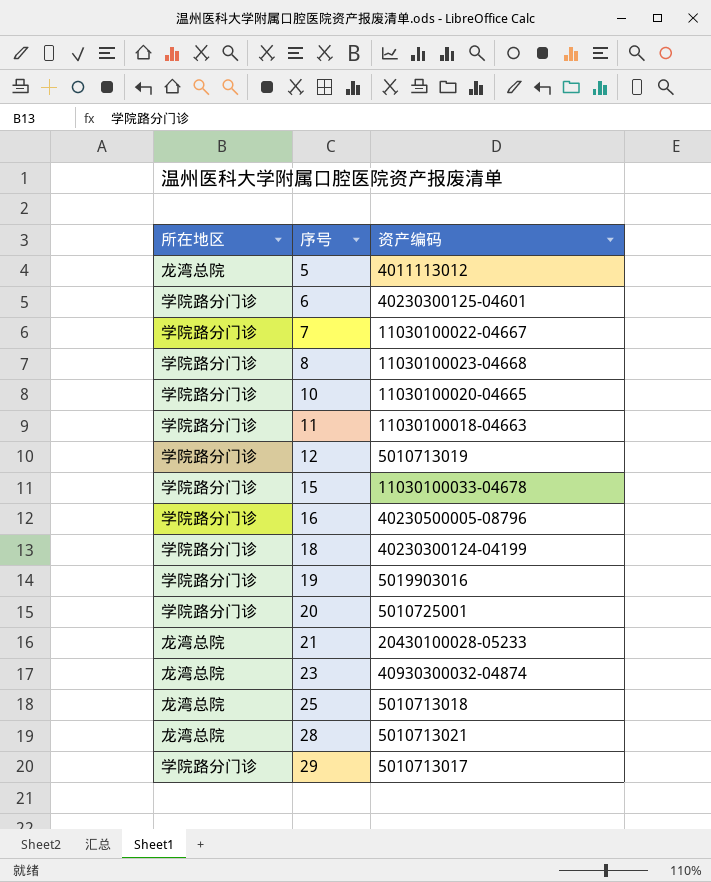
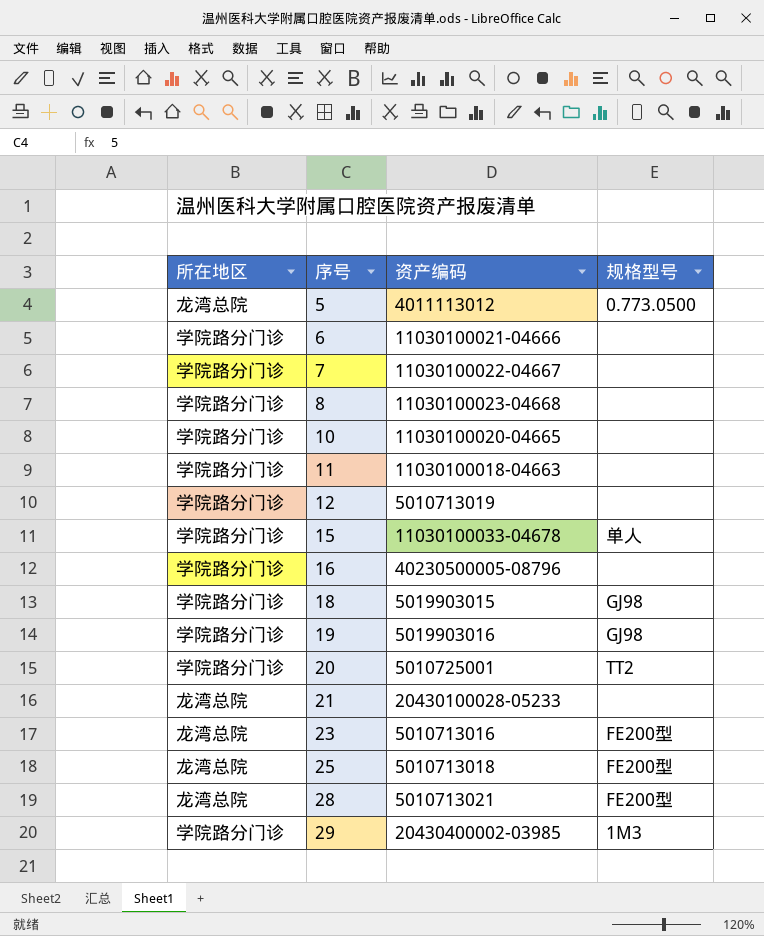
column 规格型号 | position: none -> 4
6 | 资产编码: 40230300125-04601 -> 11030100021-04666
18 | 资产编码: 40230300124-04199 -> 5019903015
23 | 资产编码: 40930300032-04874 -> 5010713016
29 | 资产编码: 5010713017 -> 20430400002-03985

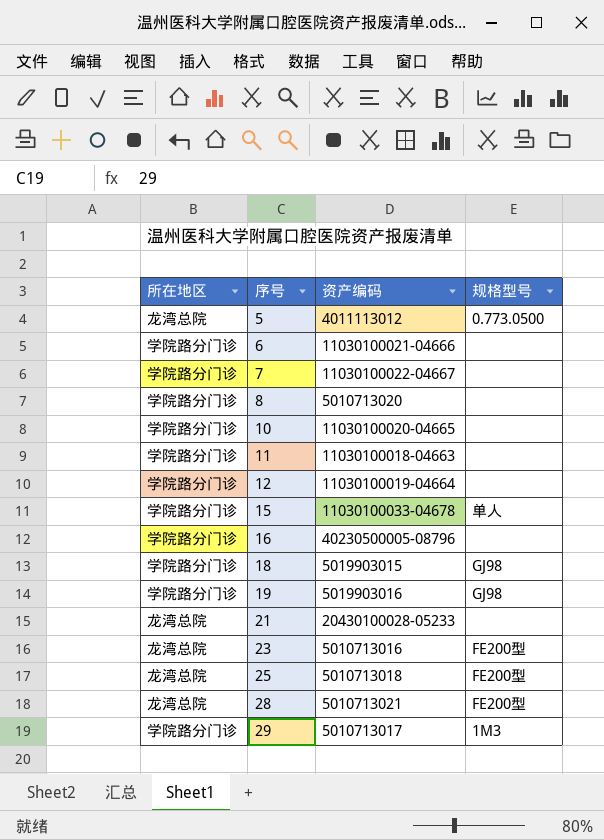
row 20: 学院路分门诊 | 5010725001 | TT2 -> none
8 | 资产编码: 11030100023-04668 -> 5010713020
12 | 资产编码: 5010713019 -> 11030100019-04664
29 | 资产编码: 20430400002-03985 -> 5010713017

